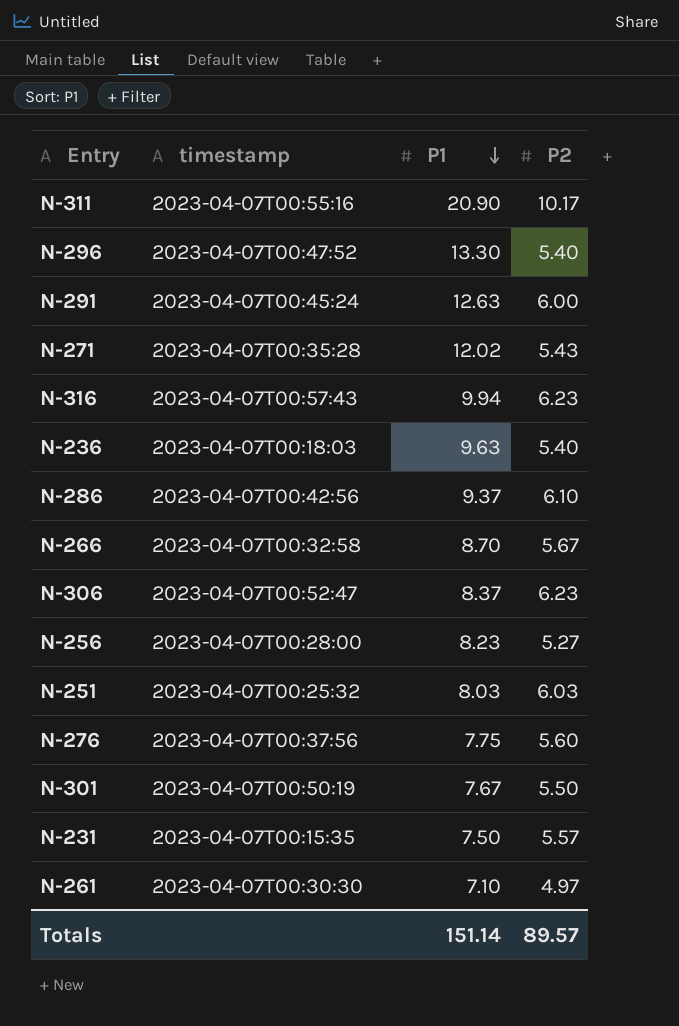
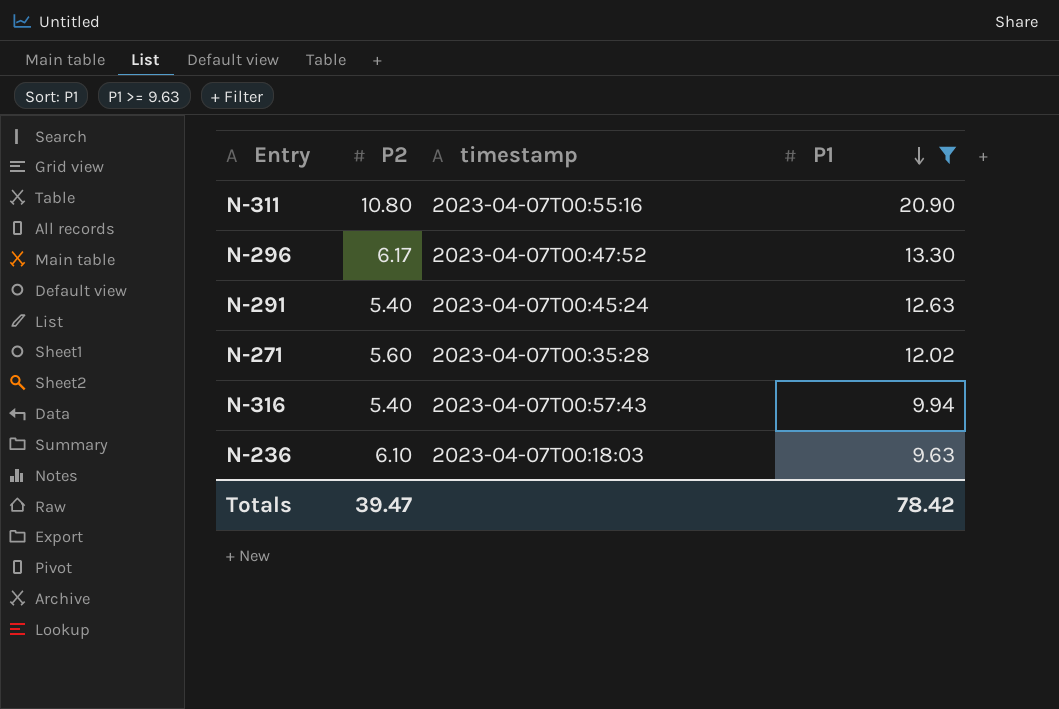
filter: none -> P1 >= 9.63
column P2 | position: 4 -> 2
N-311 | P2: 10.17 -> 10.80
N-296 | P2: 5.40 -> 6.17
N-291 | P2: 6.00 -> 5.40
N-271 | P2: 5.43 -> 5.60
N-316 | P2: 6.23 -> 5.40
N-236 | P2: 5.40 -> 6.10
Totals | P2: 89.57 -> 39.47
Totals | P1: 151.14 -> 78.42

